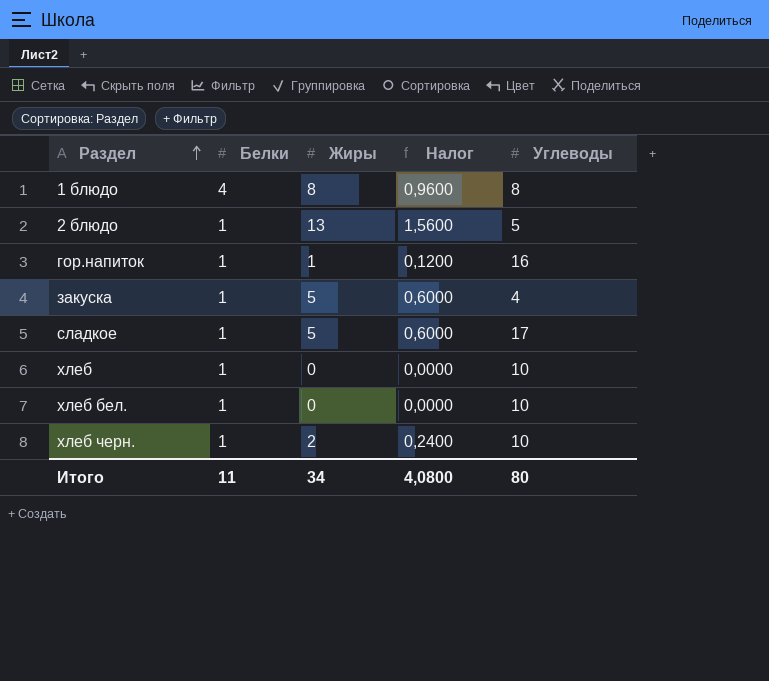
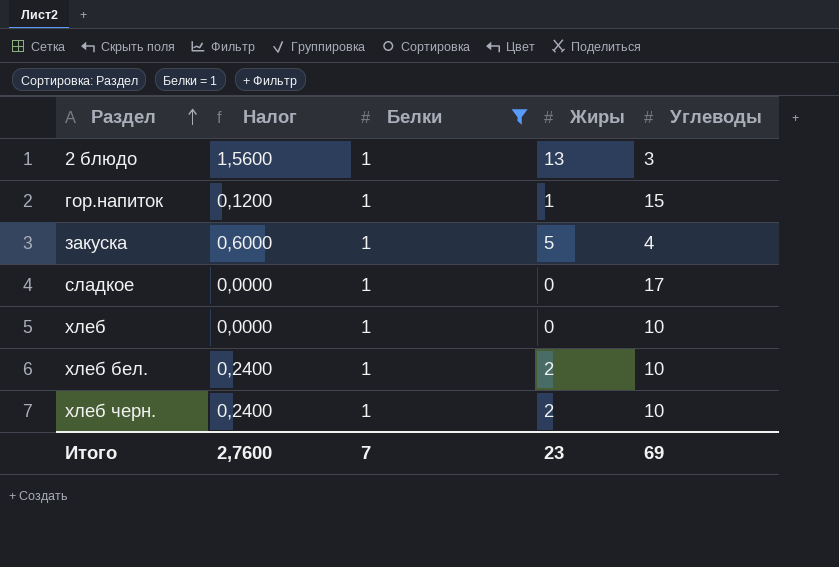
filter: none -> Белки = 1
column Налог | position: 4 -> 2
2 блюдо | Углеводы: 5 -> 3
гор.напиток | Углеводы: 16 -> 15
сладкое | Налог: 0,6000 -> 0,0000
сладкое | Жиры: 5 -> 0
хлеб бел. | Налог: 0,0000 -> 0,2400
хлеб бел. | Жиры: 0 -> 2
Итого | Налог: 4,0800 -> 2,7600
Итого | Белки: 11 -> 7
Итого | Жиры: 34 -> 23
Итого | Углеводы: 80 -> 69

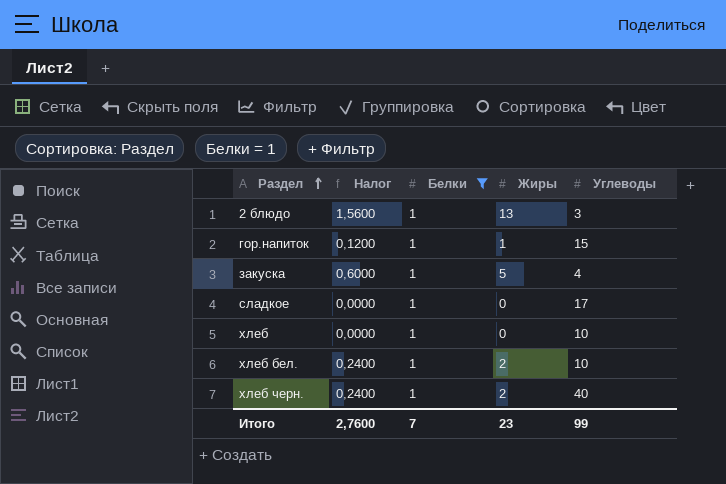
хлеб черн. | Углеводы: 10 -> 40
Итого | Углеводы: 69 -> 99

